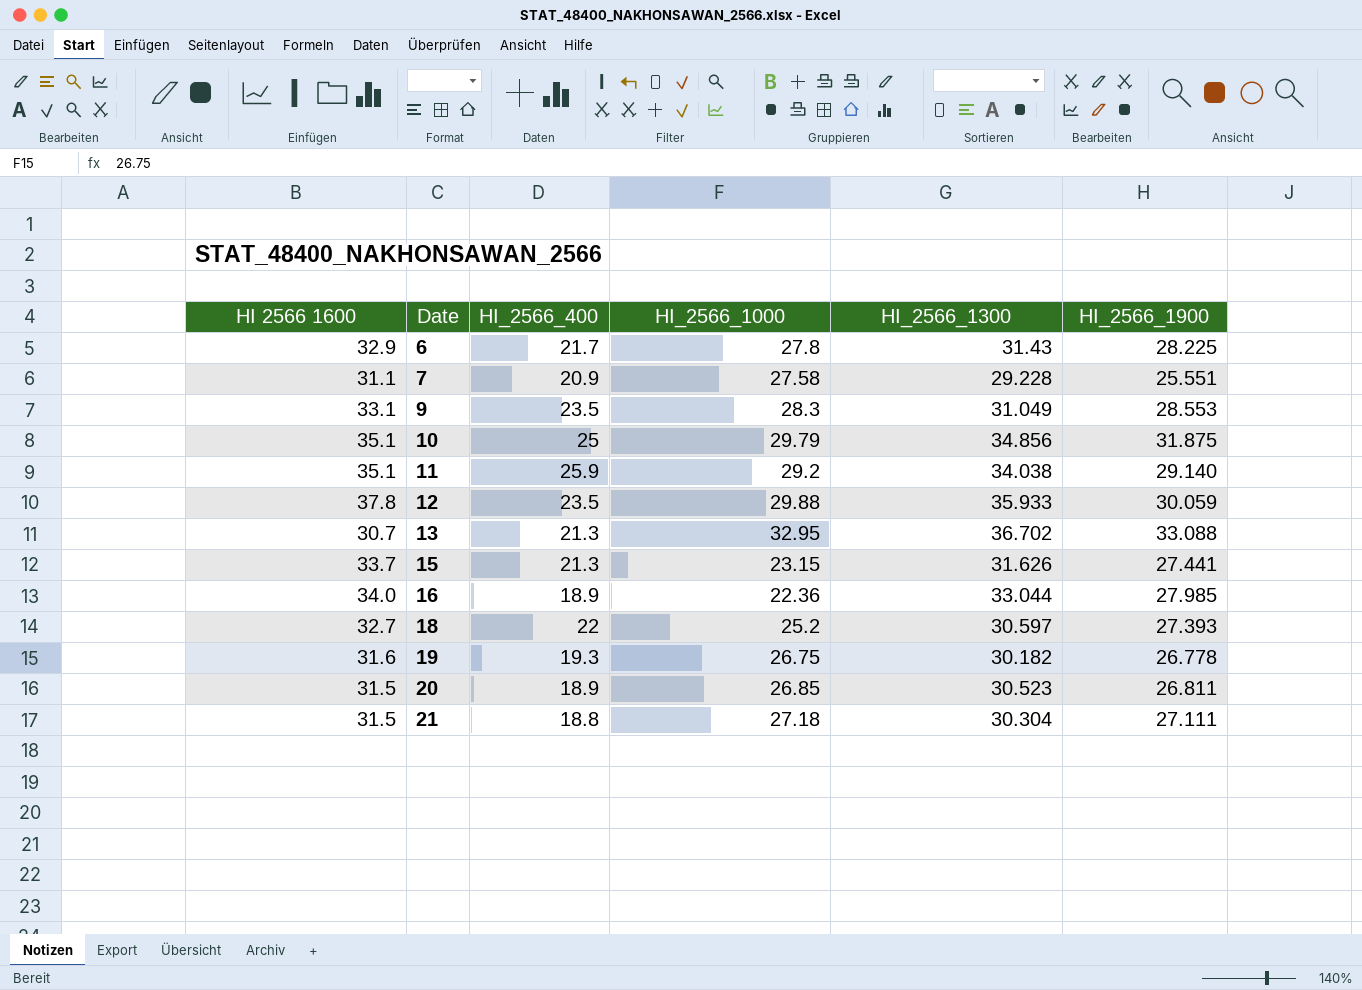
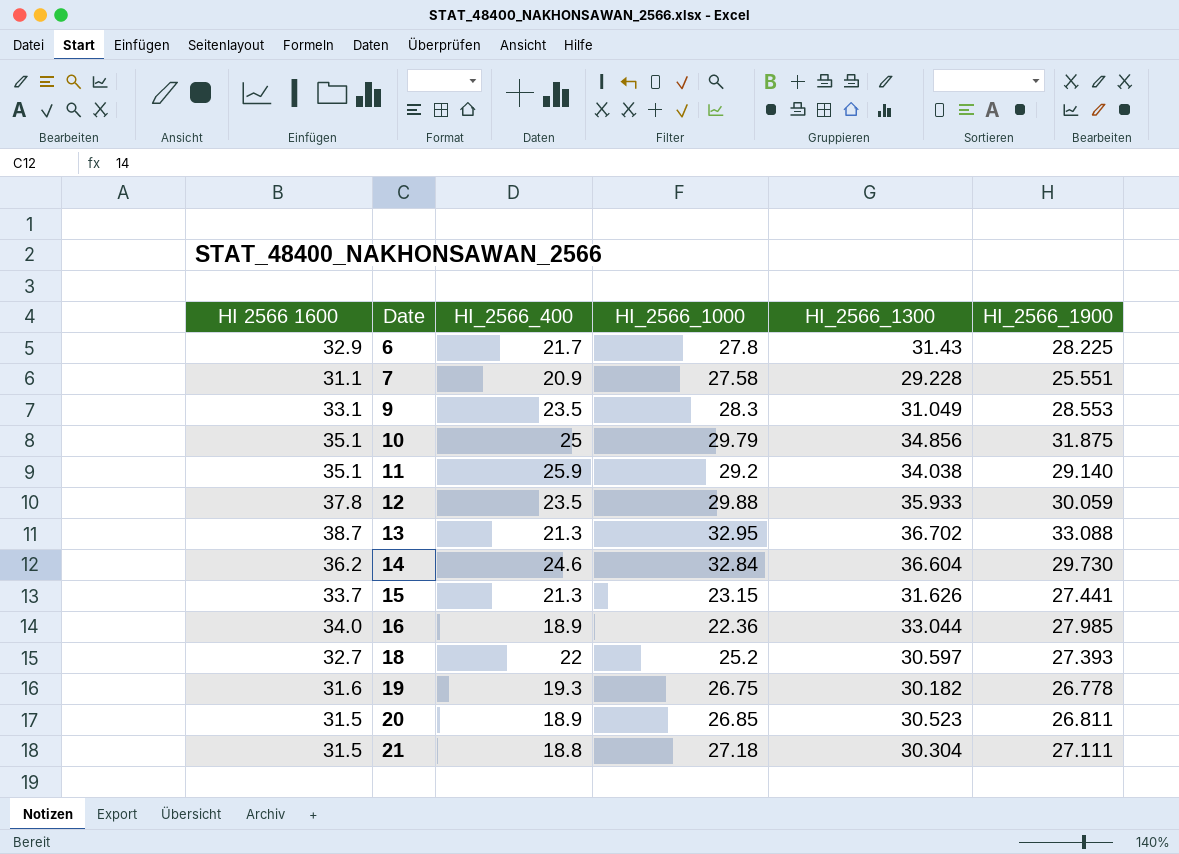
13 | HI 2566 1600: 30.7 -> 38.7
row 14: none -> 36.2 | 24.6 | 32.84 | 36.604 | 29.730

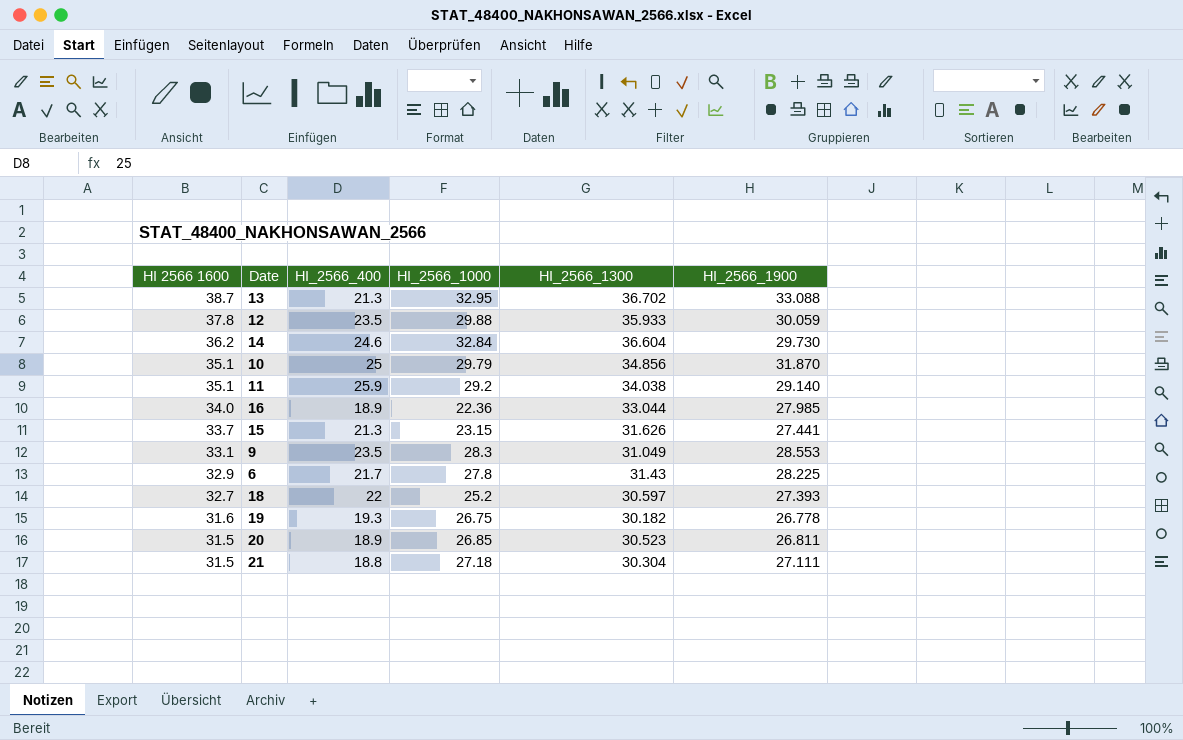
row order: Date ascending -> HI 2566 1600 descending
row 7: 31.1 | 20.9 | 27.58 | 29.228 | 25.551 -> none
10 | HI_2566_1900: 31.875 -> 31.870

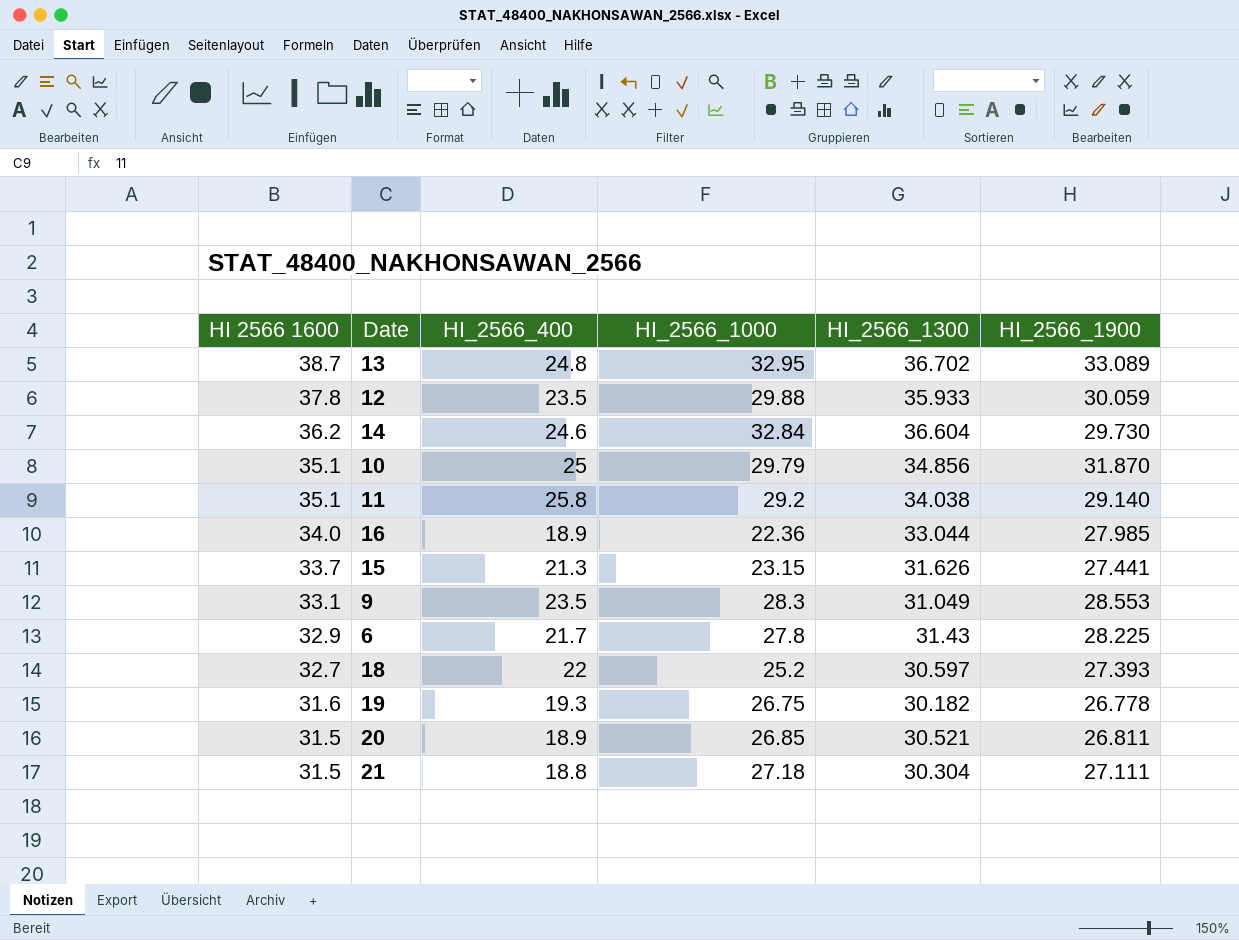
13 | HI_2566_400: 21.3 -> 24.8
13 | HI_2566_1900: 33.088 -> 33.089
11 | HI_2566_400: 25.9 -> 25.8
20 | HI_2566_1300: 30.523 -> 30.521

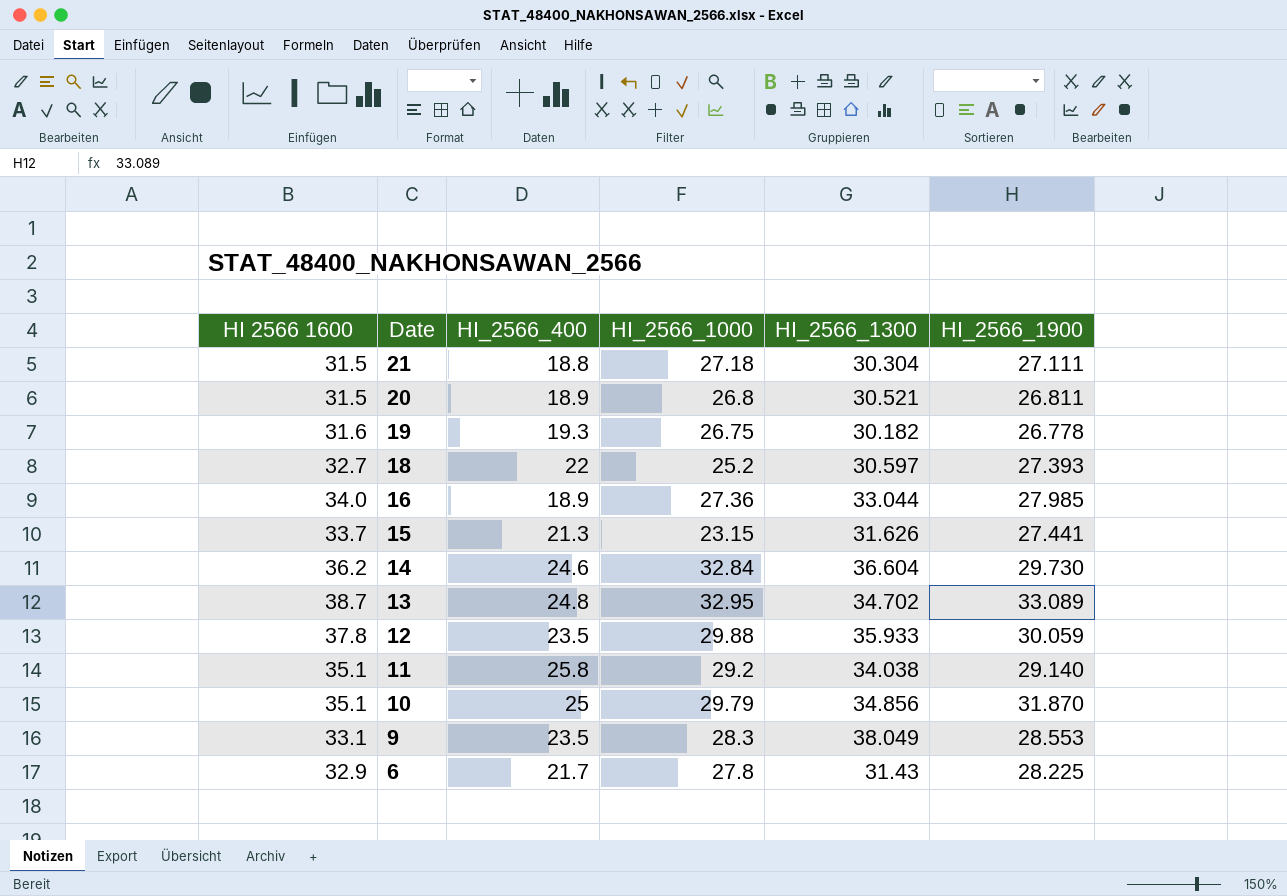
row order: HI 2566 1600 descending -> Date descending
20 | HI_2566_1000: 26.85 -> 26.8
16 | HI_2566_1000: 22.36 -> 27.36
13 | HI_2566_1300: 36.702 -> 34.702
9 | HI_2566_1300: 31.049 -> 38.049

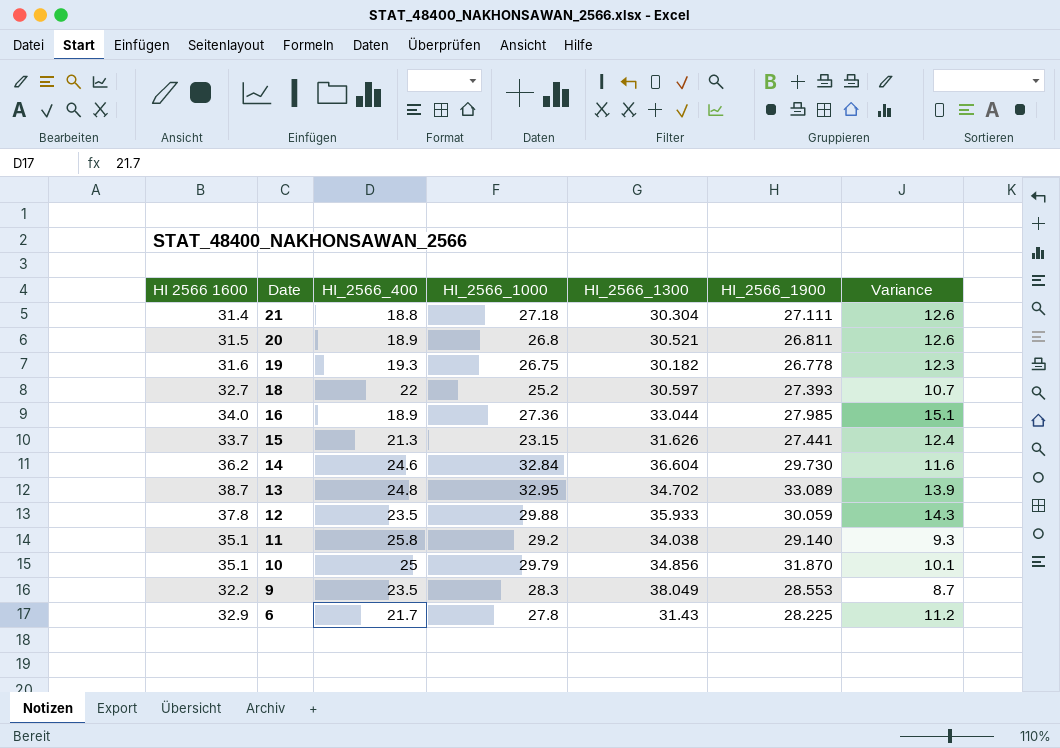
column Variance | formula: none -> [HI 2566 1600] - [HI_2566_400]
21 | HI 2566 1600: 31.5 -> 31.4
9 | HI 2566 1600: 33.1 -> 32.2

